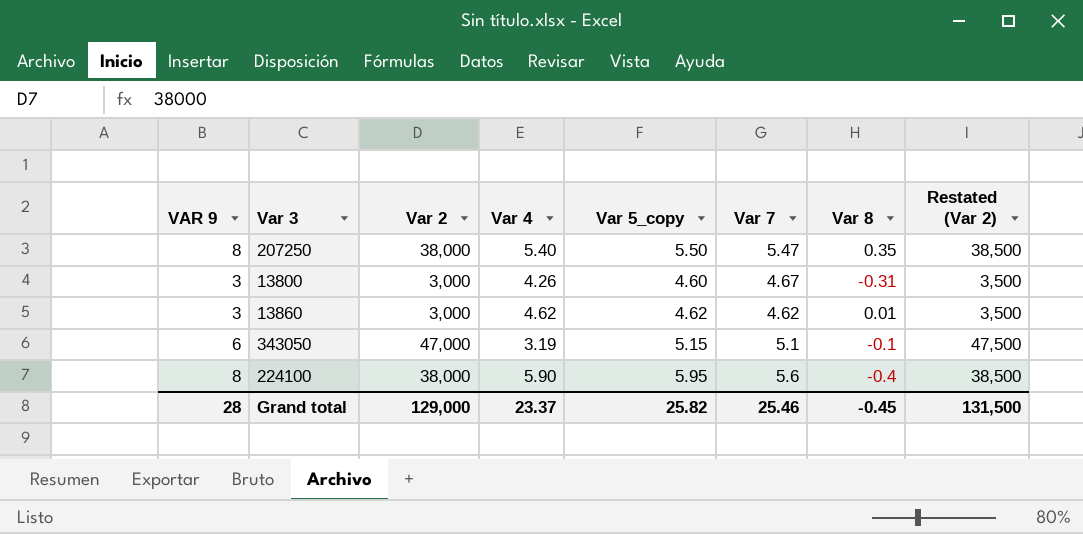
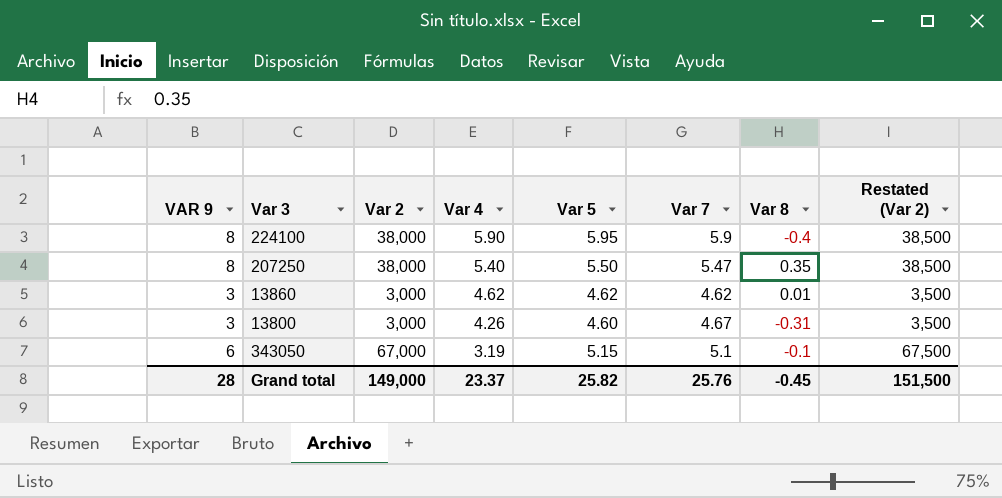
row order: none -> Var 4 descending
column name: Var 5_copy -> Var 5
224100 | Var 7: 5.6 -> 5.9
343050 | Var 2: 47,000 -> 67,000
343050 | Restated (Var 2): 47,500 -> 67,500
Grand total | Var 2: 129,000 -> 149,000
Grand total | Var 7: 25.46 -> 25.76
Grand total | Restated (Var 2): 131,500 -> 151,500

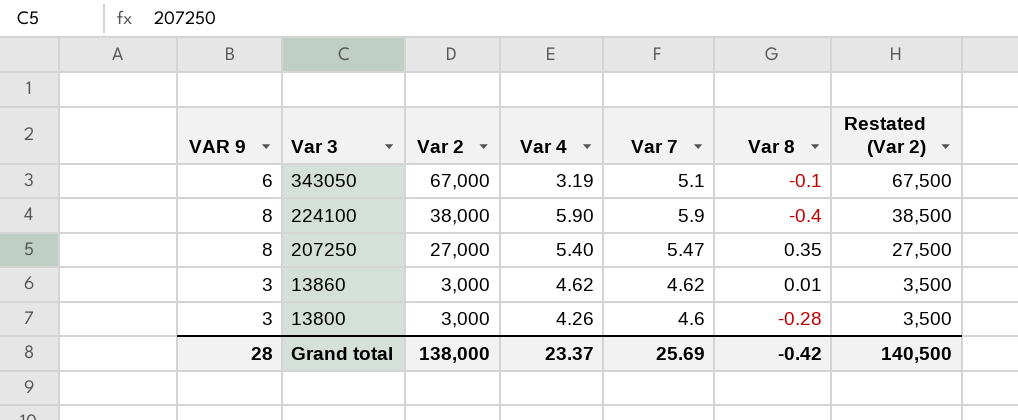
row order: Var 4 descending -> Var 3 descending
column Var 5 | position: 5 -> none
207250 | Var 2: 38,000 -> 27,000
207250 | Restated (Var 2): 38,500 -> 27,500
13800 | Var 7: 4.67 -> 4.6
13800 | Var 8: -0.31 -> -0.28
Grand total | Var 2: 149,000 -> 138,000
Grand total | Var 7: 25.76 -> 25.69
Grand total | Var 8: -0.45 -> -0.42
Grand total | Restated (Var 2): 151,500 -> 140,500

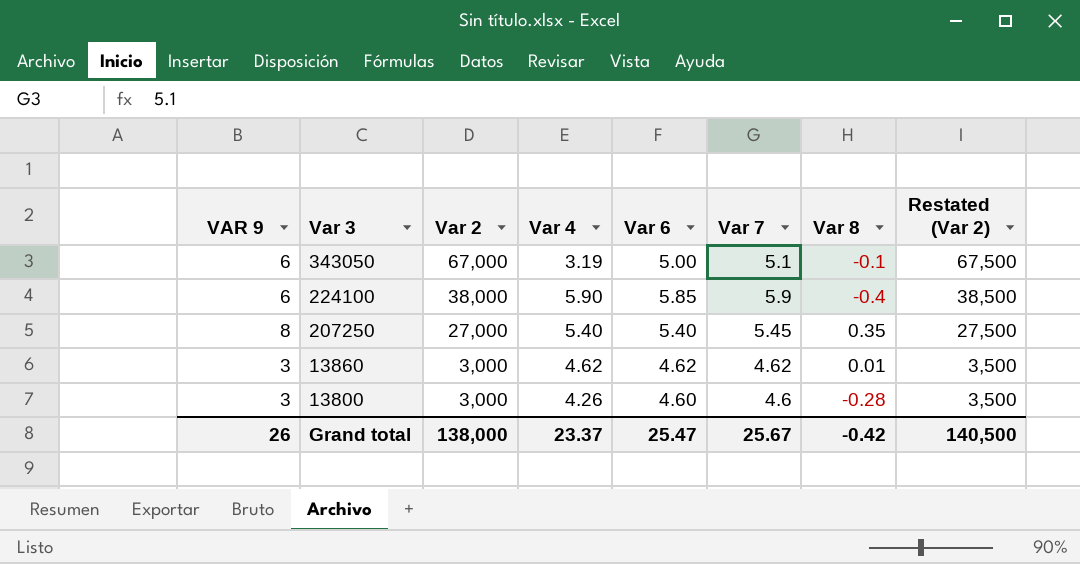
column Var 6 | position: none -> 5
224100 | VAR 9: 8 -> 6
207250 | Var 7: 5.47 -> 5.45
Grand total | VAR 9: 28 -> 26
Grand total | Var 7: 25.69 -> 25.67

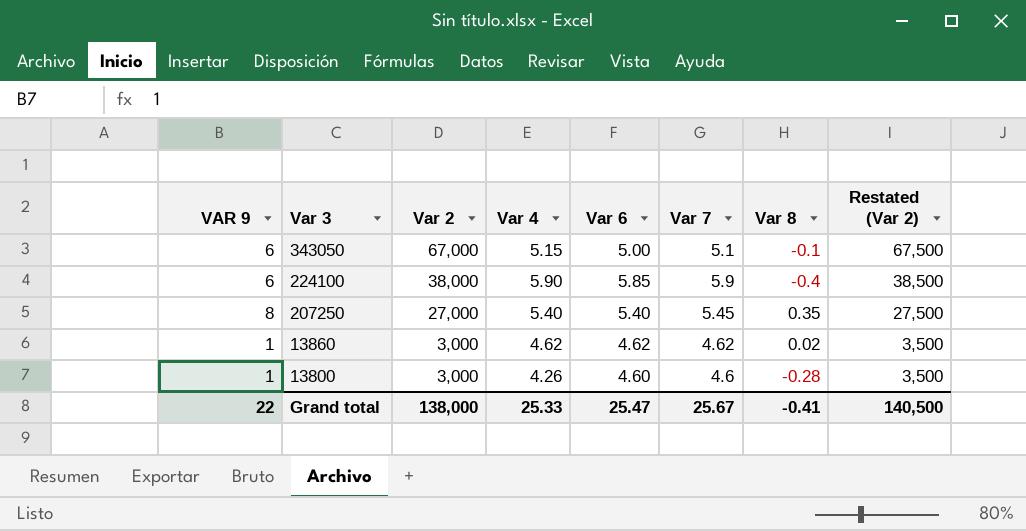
343050 | Var 4: 3.19 -> 5.15
13860 | VAR 9: 3 -> 1
13860 | Var 8: 0.01 -> 0.02
13800 | VAR 9: 3 -> 1
Grand total | VAR 9: 26 -> 22
Grand total | Var 4: 23.37 -> 25.33
Grand total | Var 8: -0.42 -> -0.41

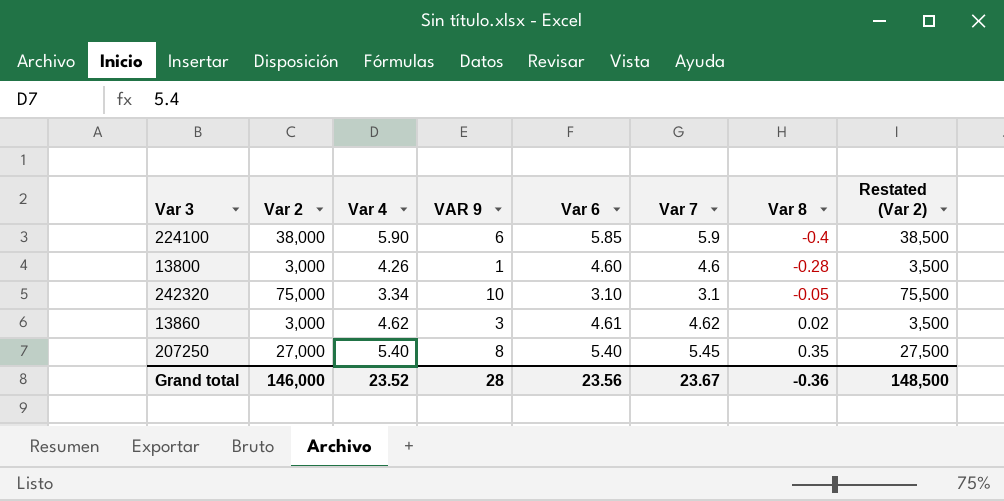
row order: Var 3 descending -> Var 8 ascending
column VAR 9 | position: 1 -> 4
row 343050: 6 | 67,000 | 5.15 | 5.00 | 5.1 | -0.1 | 67,500 -> none
row 242320: none -> 75,000 | 3.34 | 10 | 3.10 | 3.1 | -0.05 | 75,500
13860 | VAR 9: 1 -> 3
13860 | Var 6: 4.62 -> 4.61
Grand total | Var 2: 138,000 -> 146,000
Grand total | Var 4: 25.33 -> 23.52
Grand total | VAR 9: 22 -> 28
Grand total | Var 6: 25.47 -> 23.56
Grand total | Var 7: 25.67 -> 23.67
Grand total | Var 8: -0.41 -> -0.36
Grand total | Restated (Var 2): 140,500 -> 148,500

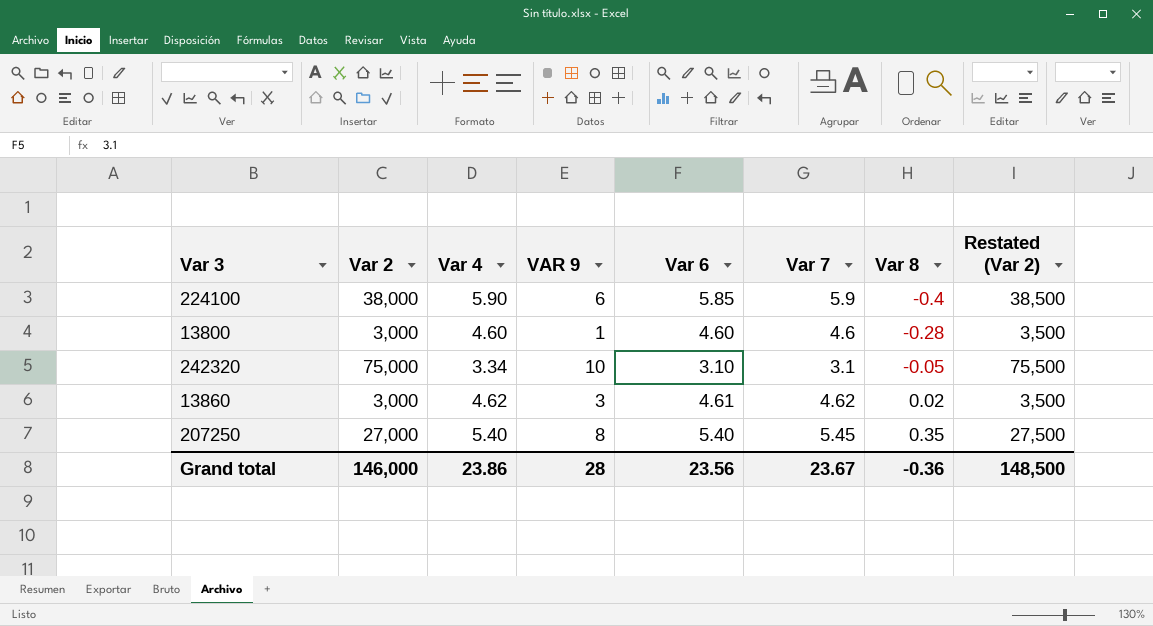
13800 | Var 4: 4.26 -> 4.60
Grand total | Var 4: 23.52 -> 23.86

